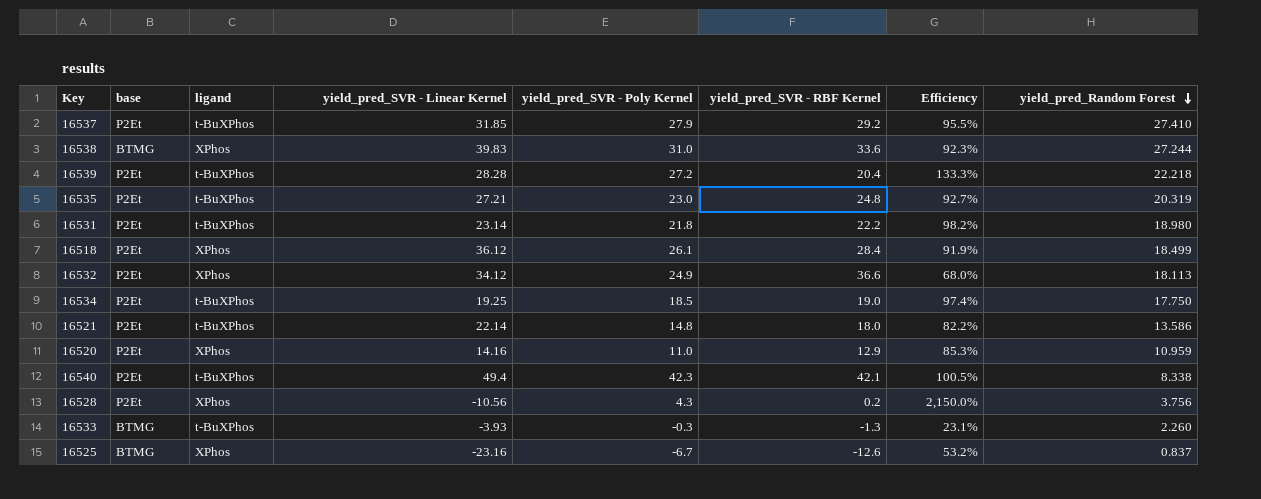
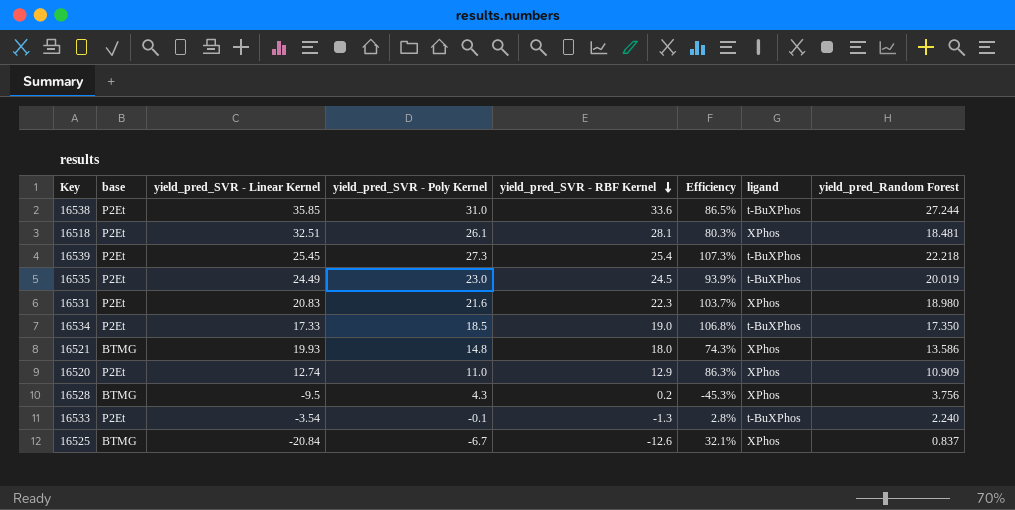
row order: yield_pred_Random Forest descending -> yield_pred_SVR - RBF Kernel descending
column Efficiency | formula: [yield_pred_SVR - Poly Kernel] / [yield_pred_SVR - RBF Kernel] -> [yield_pred_SVR - Poly Kernel] / [yield_pred_SVR - Linear Kernel]
column ligand | position: 3 -> 7
row 16537: P2Et | t-BuXPhos | 31.85 | 27.9 | 29.2 | 95.5% | 27.410 -> none
row 16532: P2Et | XPhos | 34.12 | 24.9 | 36.6 | 68.0% | 18.113 -> none
row 16540: P2Et | t-BuXPhos | 49.4 | 42.3 | 42.1 | 100.5% | 8.338 -> none
16538 | base: BTMG -> P2Et
16538 | yield_pred_SVR - Linear Kernel: 39.83 -> 35.85
16538 | ligand: XPhos -> t-BuXPhos
16518 | yield_pred_SVR - Linear Kernel: 36.12 -> 32.51
16518 | yield_pred_SVR - RBF Kernel: 28.4 -> 28.1
16518 | yield_pred_Random Forest: 18.499 -> 18.481
16539 | yield_pred_SVR - Linear Kernel: 28.28 -> 25.45
16539 | yield_pred_SVR - Poly Kernel: 27.2 -> 27.3
16539 | yield_pred_SVR - RBF Kernel: 20.4 -> 25.4
16535 | yield_pred_SVR - Linear Kernel: 27.21 -> 24.49
16535 | yield_pred_SVR - RBF Kernel: 24.8 -> 24.5
16535 | yield_pred_Random Forest: 20.319 -> 20.019
16531 | yield_pred_SVR - Linear Kernel: 23.14 -> 20.83
16531 | yield_pred_SVR - Poly Kernel: 21.8 -> 21.6
16531 | yield_pred_SVR - RBF Kernel: 22.2 -> 22.3
16531 | ligand: t-BuXPhos -> XPhos
16534 | yield_pred_SVR - Linear Kernel: 19.25 -> 17.33
16534 | yield_pred_Random Forest: 17.750 -> 17.350
16521 | base: P2Et -> BTMG
16521 | yield_pred_SVR - Linear Kernel: 22.14 -> 19.93
16521 | ligand: t-BuXPhos -> XPhos
16520 | yield_pred_SVR - Linear Kernel: 14.16 -> 12.74
16520 | yield_pred_Random Forest: 10.959 -> 10.909
16528 | base: P2Et -> BTMG
16528 | yield_pred_SVR - Linear Kernel: -10.56 -> -9.5
16533 | base: BTMG -> P2Et
16533 | yield_pred_SVR - Linear Kernel: -3.93 -> -3.54
16533 | yield_pred_SVR - Poly Kernel: -0.3 -> -0.1
16533 | yield_pred_Random Forest: 2.260 -> 2.240
16525 | yield_pred_SVR - Linear Kernel: -23.16 -> -20.84

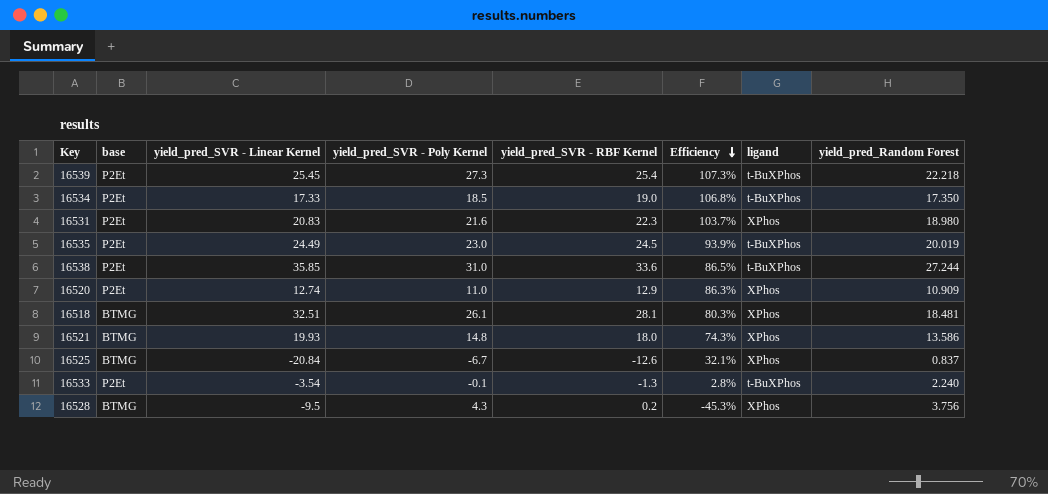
row order: yield_pred_SVR - RBF Kernel descending -> Efficiency descending
16518 | base: P2Et -> BTMG

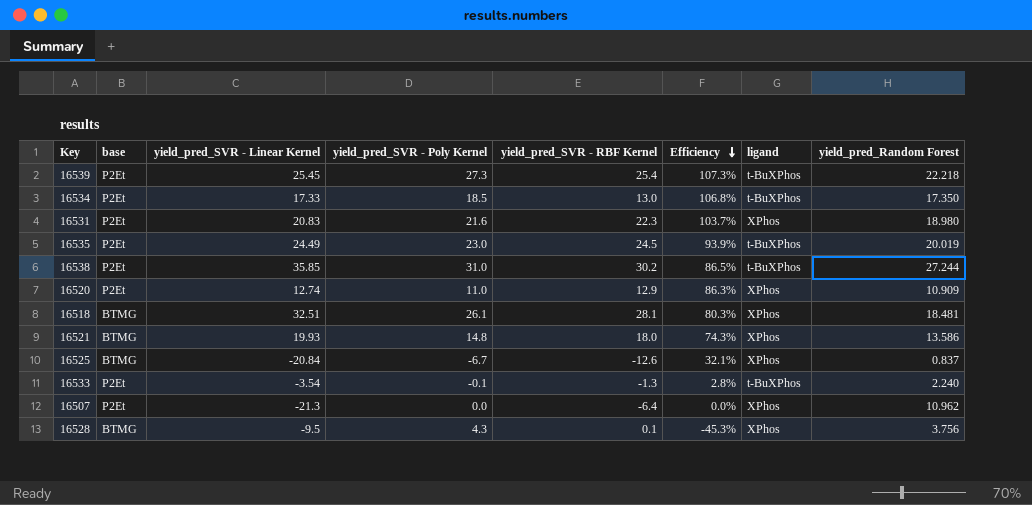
16534 | yield_pred_SVR - RBF Kernel: 19.0 -> 13.0
16538 | yield_pred_SVR - RBF Kernel: 33.6 -> 30.2
row 16507: none -> P2Et | -21.3 | 0.0 | -6.4 | 0.0% | XPhos | 10.962
16528 | yield_pred_SVR - RBF Kernel: 0.2 -> 0.1

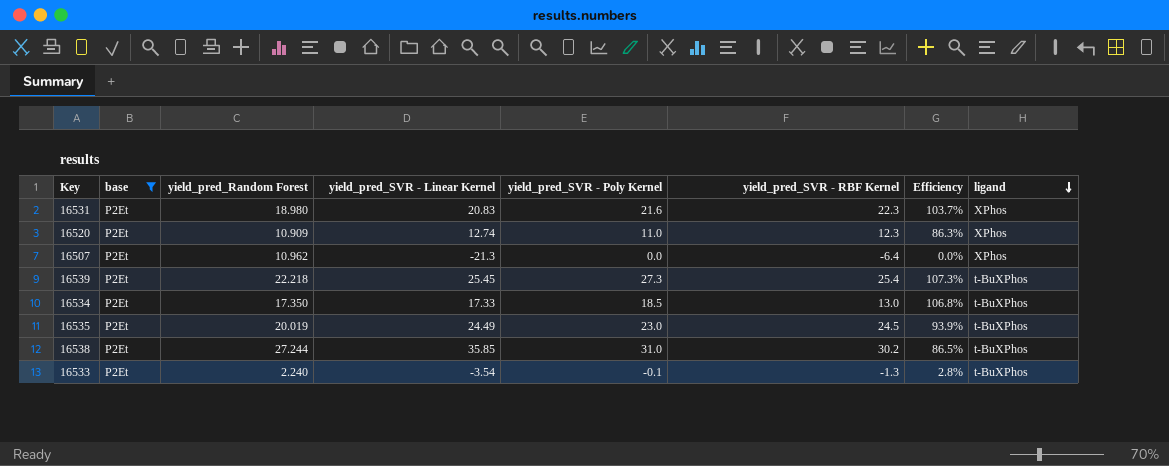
filter: none -> base = P2Et
row order: Efficiency descending -> ligand descending
column yield_pred_Random Forest | position: 8 -> 3
16520 | yield_pred_SVR - RBF Kernel: 12.9 -> 12.3

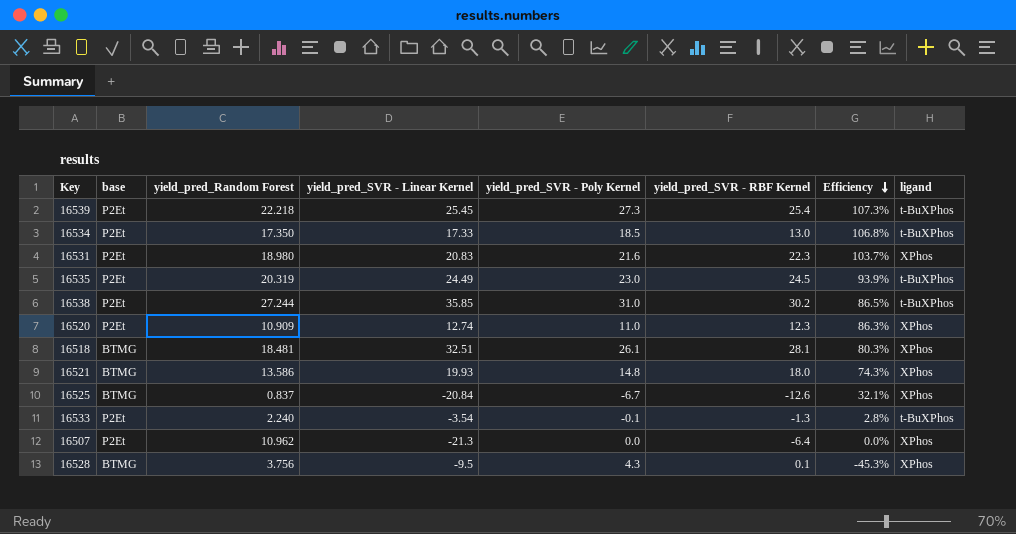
filter: base = P2Et -> none
row order: ligand descending -> Efficiency descending
16535 | yield_pred_Random Forest: 20.019 -> 20.319

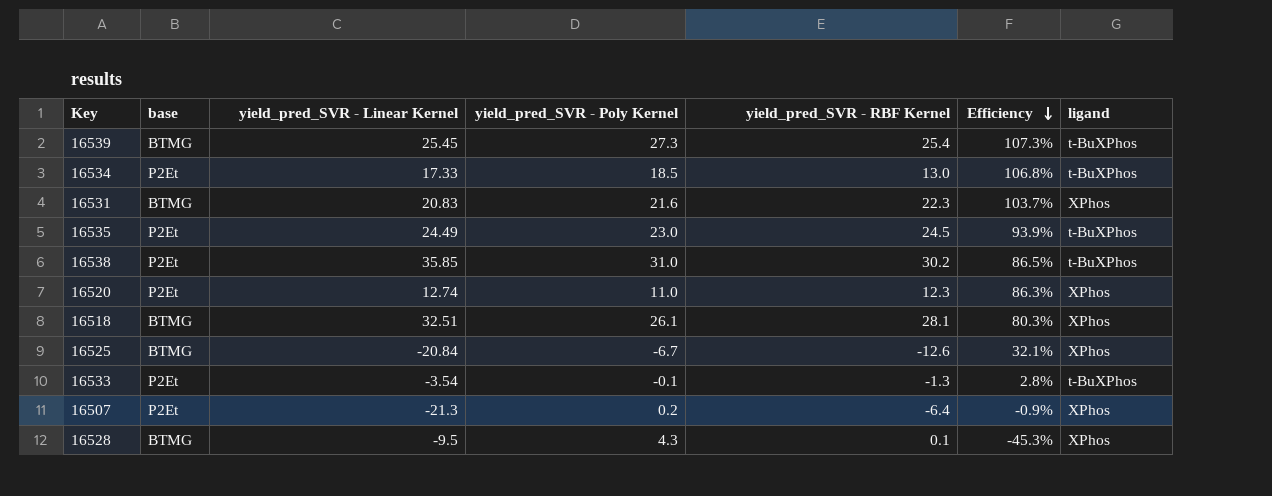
column yield_pred_Random Forest | position: 3 -> none
row 16521: BTMG | 13.586 | 19.93 | 14.8 | 18.0 | 74.3% | XPhos -> none
16539 | base: P2Et -> BTMG
16531 | base: P2Et -> BTMG
16507 | yield_pred_SVR - Poly Kernel: 0.0 -> 0.2
16507 | Efficiency: 0.0% -> -0.9%

